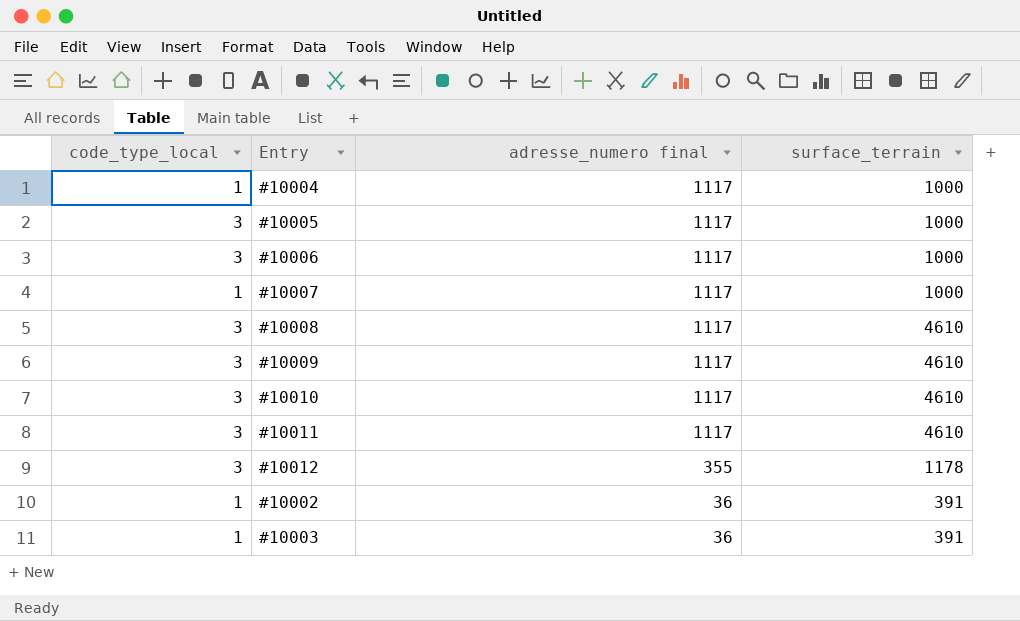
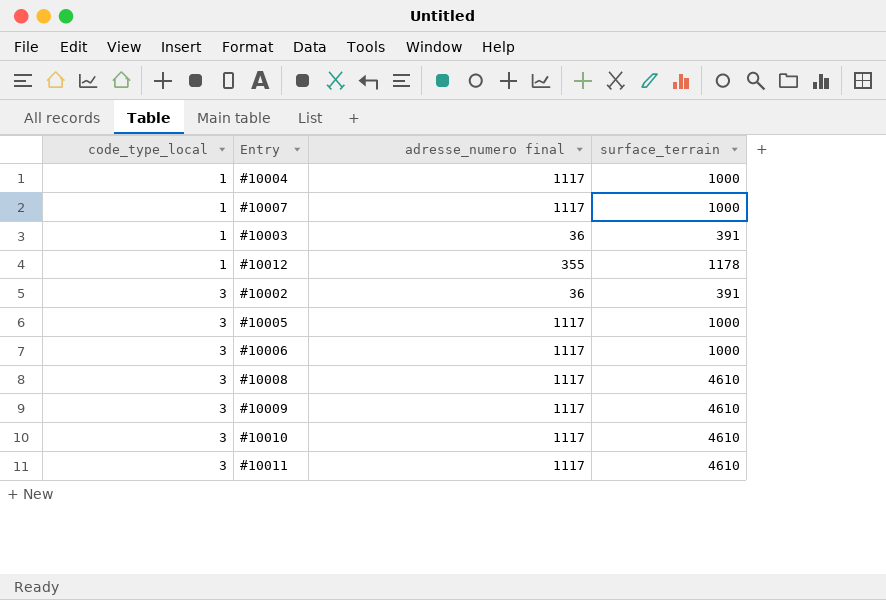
row order: adresse_numero final descending -> code_type_local ascending
#10012 | code_type_local: 3 -> 1
#10002 | code_type_local: 1 -> 3

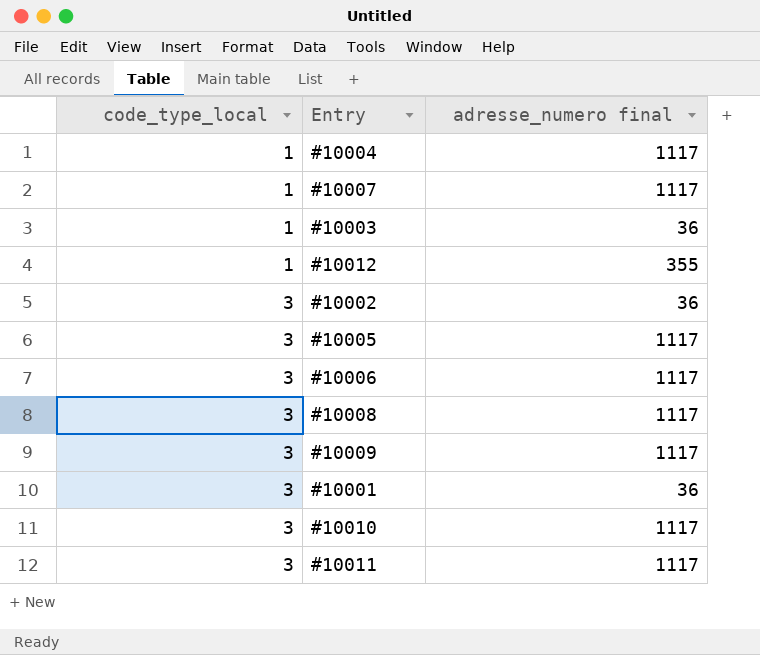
column surface_terrain | position: 4 -> none
row #10001: none -> 3 | 36

